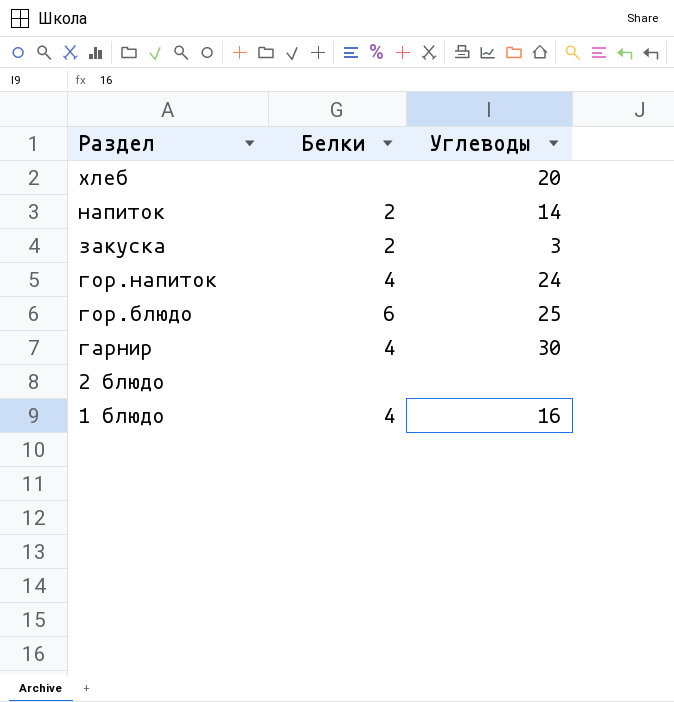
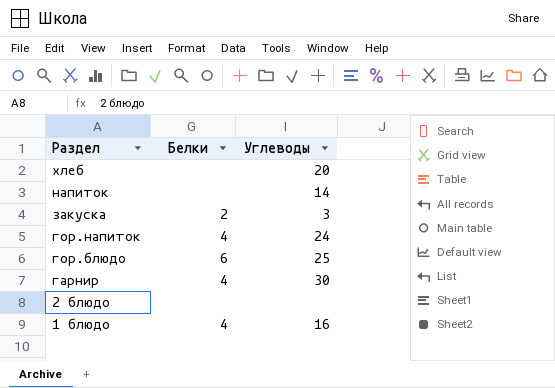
напиток | Белки: 2 -> none

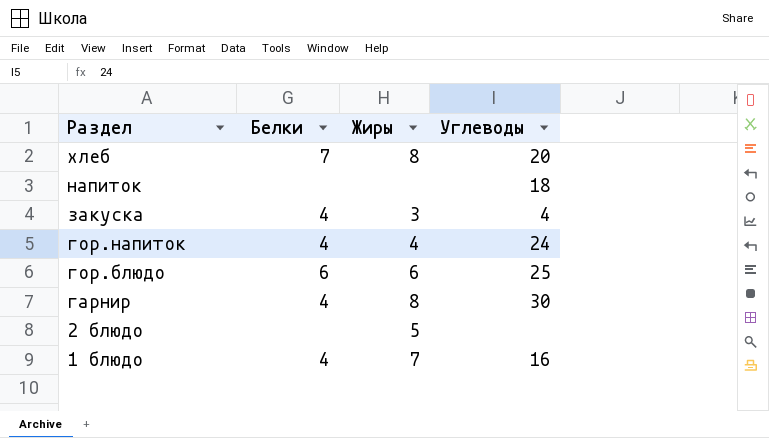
column Жиры | position: none -> 3
хлеб | Белки: none -> 7
напиток | Углеводы: 14 -> 18
закуска | Белки: 2 -> 4
закуска | Углеводы: 3 -> 4

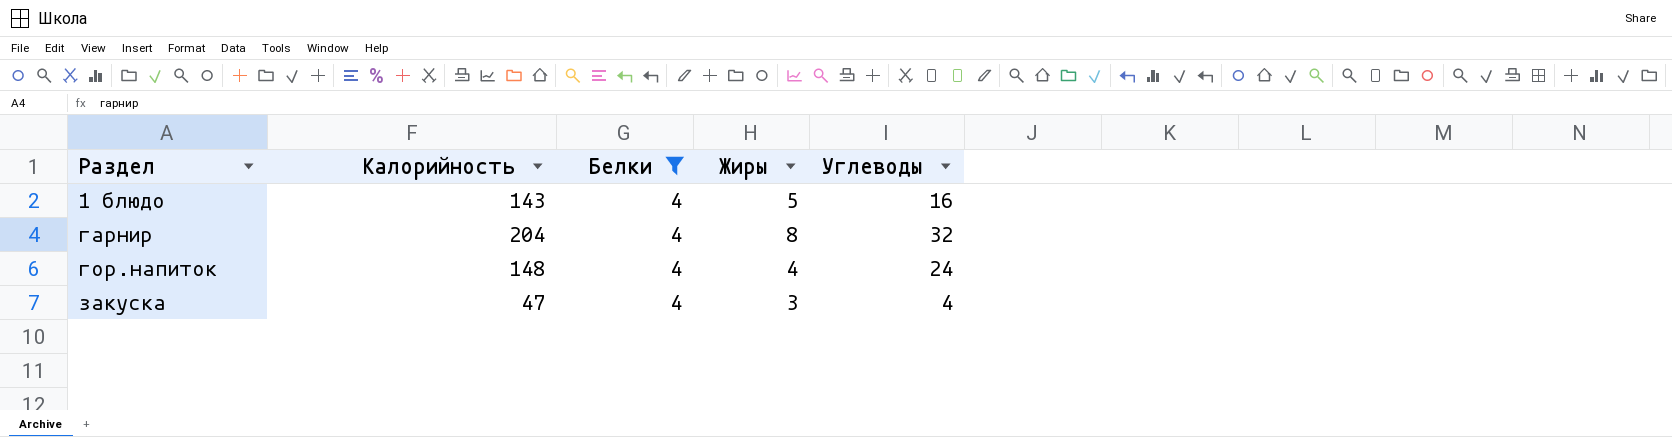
filter: none -> Белки = 4
row order: Раздел descending -> Раздел ascending
column Калорийность | position: none -> 2
1 блюдо | Жиры: 7 -> 5
гарнир | Углеводы: 30 -> 32

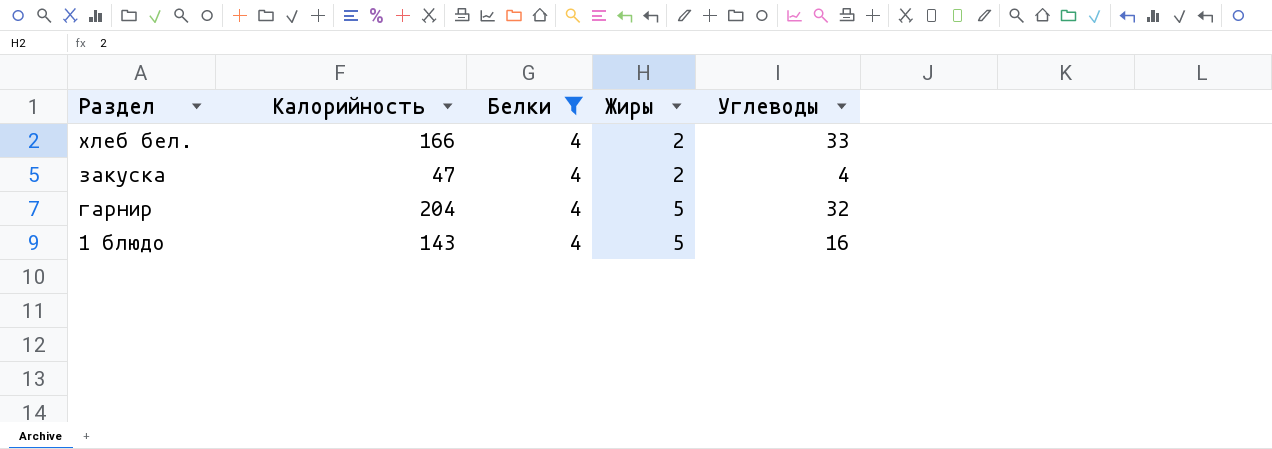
row order: Раздел ascending -> Раздел descending
row гор.напиток: 148 | 4 | 4 | 24 -> none
row хлеб бел.: none -> 166 | 4 | 2 | 33
закуска | Жиры: 3 -> 2
гарнир | Жиры: 8 -> 5

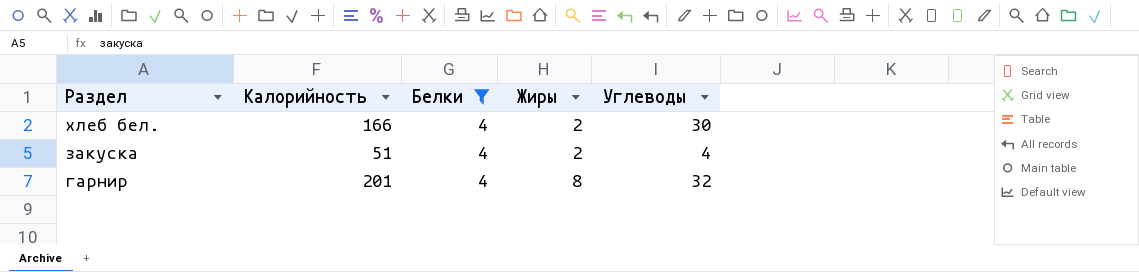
row 1 блюдо: 143 | 4 | 5 | 16 -> none
хлеб бел. | Углеводы: 33 -> 30
закуска | Калорийность: 47 -> 51
гарнир | Калорийность: 204 -> 201
гарнир | Жиры: 5 -> 8

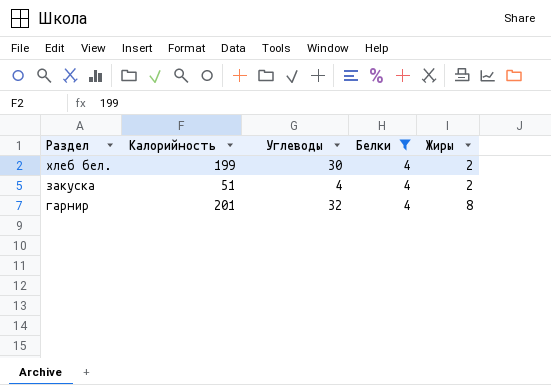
column Углеводы | position: 5 -> 3
хлеб бел. | Калорийность: 166 -> 199

